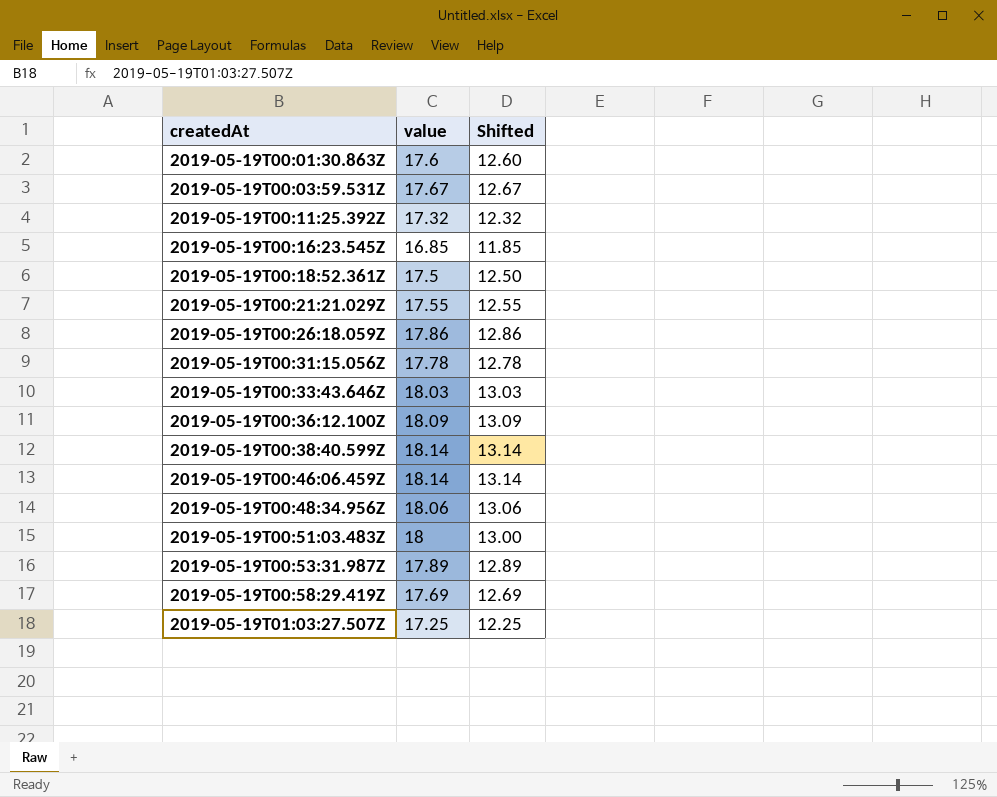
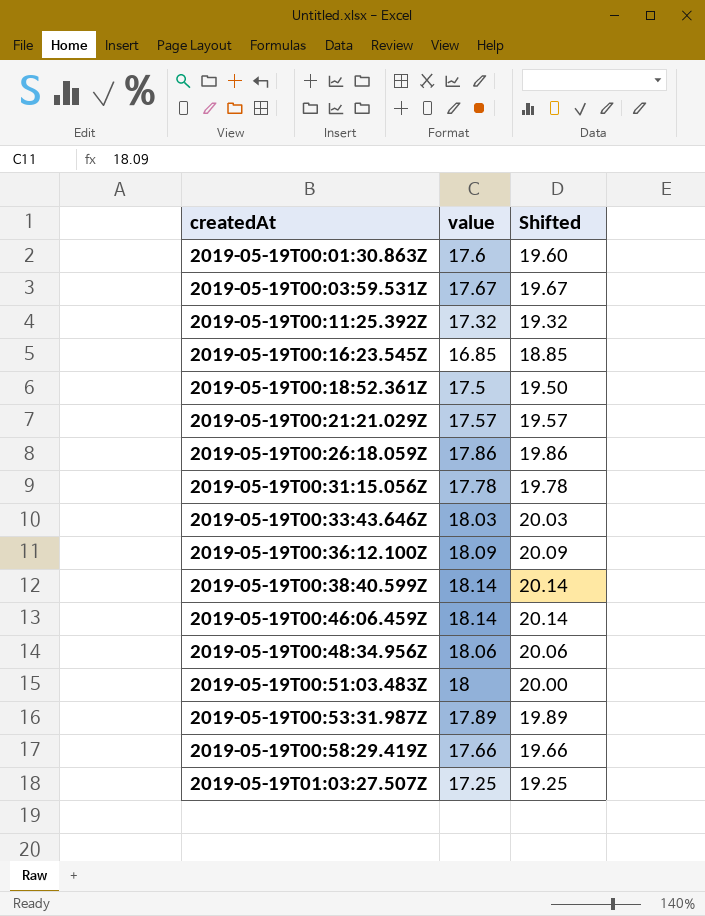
column Shifted | formula: [value] - 5 -> [value] + 2
2019-05-19T00:21:21.029Z | value: 17.55 -> 17.57
2019-05-19T00:58:29.419Z | value: 17.69 -> 17.66

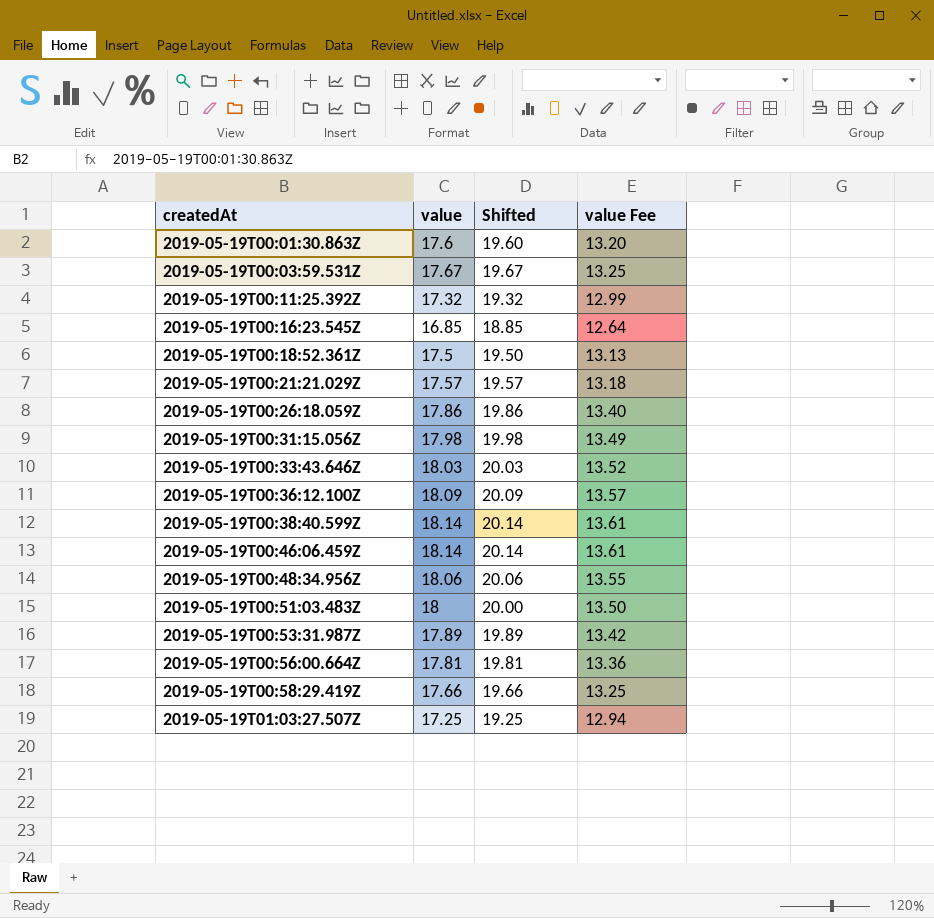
column value Fee | formula: none -> [value] * 0.75
2019-05-19T00:31:15.056Z | value: 17.78 -> 17.98
2019-05-19T00:31:15.056Z | Shifted: 19.78 -> 19.98
row 2019-05-19T00:56:00.664Z: none -> 17.81 | 19.81 | 13.36

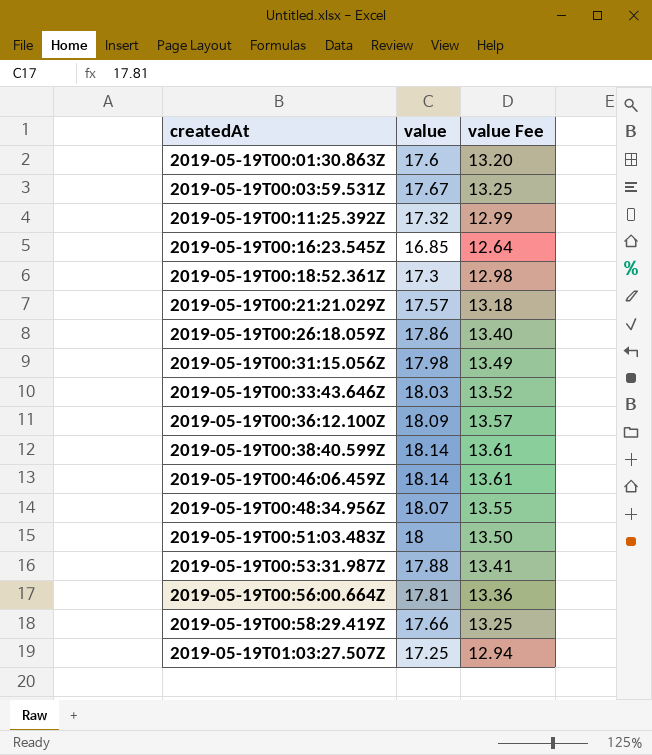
column Shifted | formula: [value] + 2 -> none
2019-05-19T00:18:52.361Z | value: 17.5 -> 17.3
2019-05-19T00:18:52.361Z | value Fee: 13.13 -> 12.98
2019-05-19T00:48:34.956Z | value: 18.06 -> 18.07
2019-05-19T00:53:31.987Z | value: 17.89 -> 17.88
2019-05-19T00:53:31.987Z | value Fee: 13.42 -> 13.41

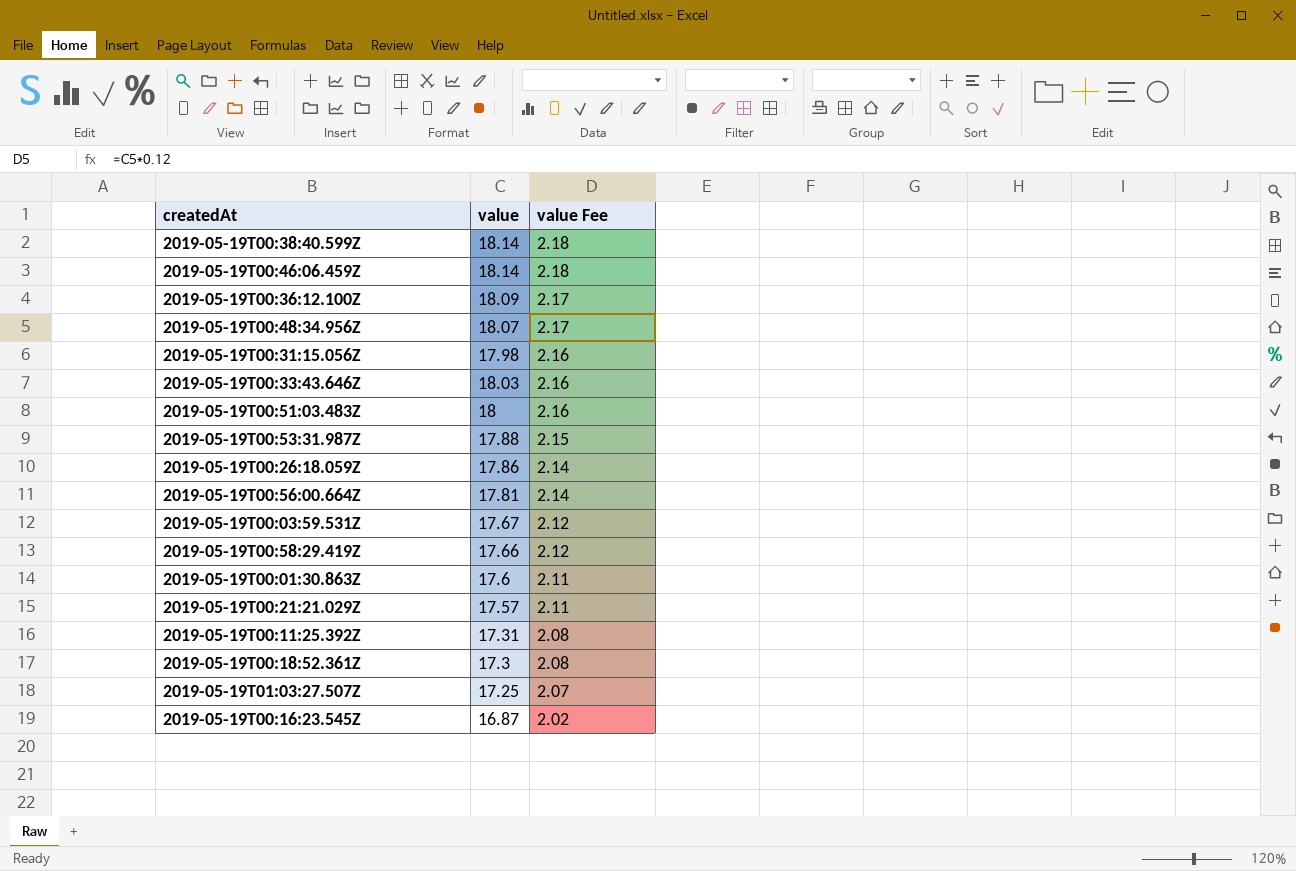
row order: createdAt ascending -> value Fee descending
column value Fee | formula: [value] * 0.75 -> [value] * 0.12
2019-05-19T00:11:25.392Z | value: 17.32 -> 17.31
2019-05-19T00:16:23.545Z | value: 16.85 -> 16.87

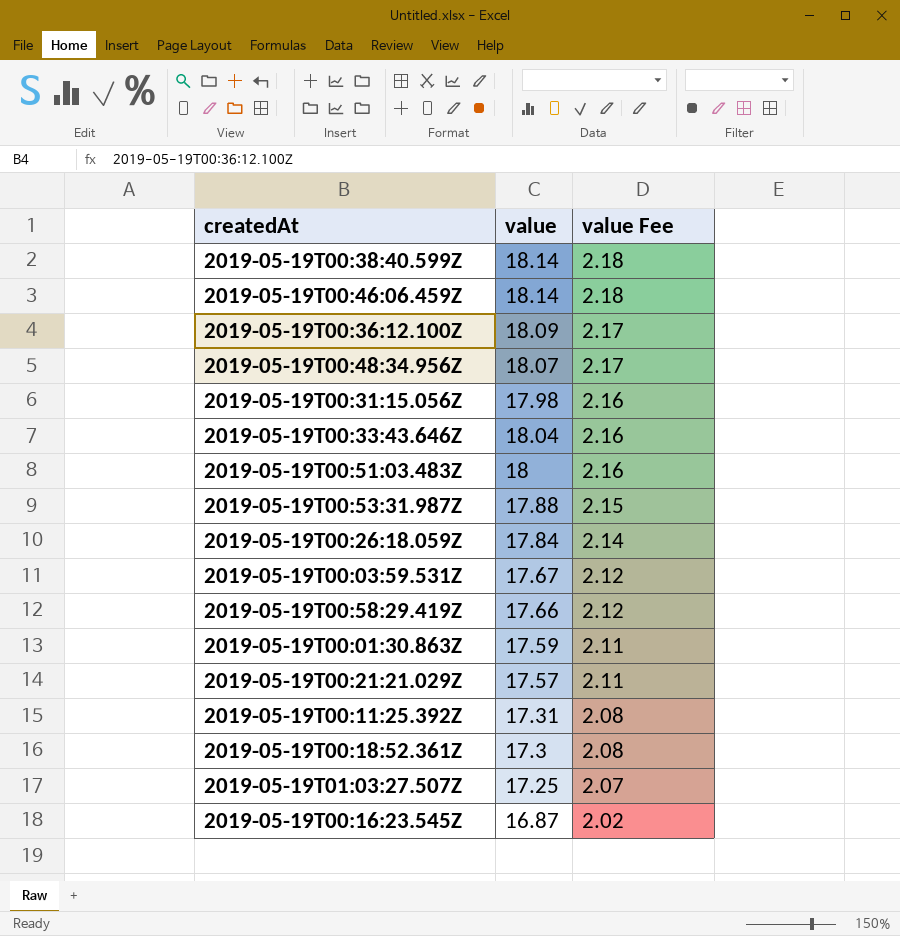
row 2019-05-19T00:56:00.664Z: 17.81 | 2.14 -> none
2019-05-19T00:33:43.646Z | value: 18.03 -> 18.04
2019-05-19T00:26:18.059Z | value: 17.86 -> 17.84
2019-05-19T00:01:30.863Z | value: 17.6 -> 17.59

